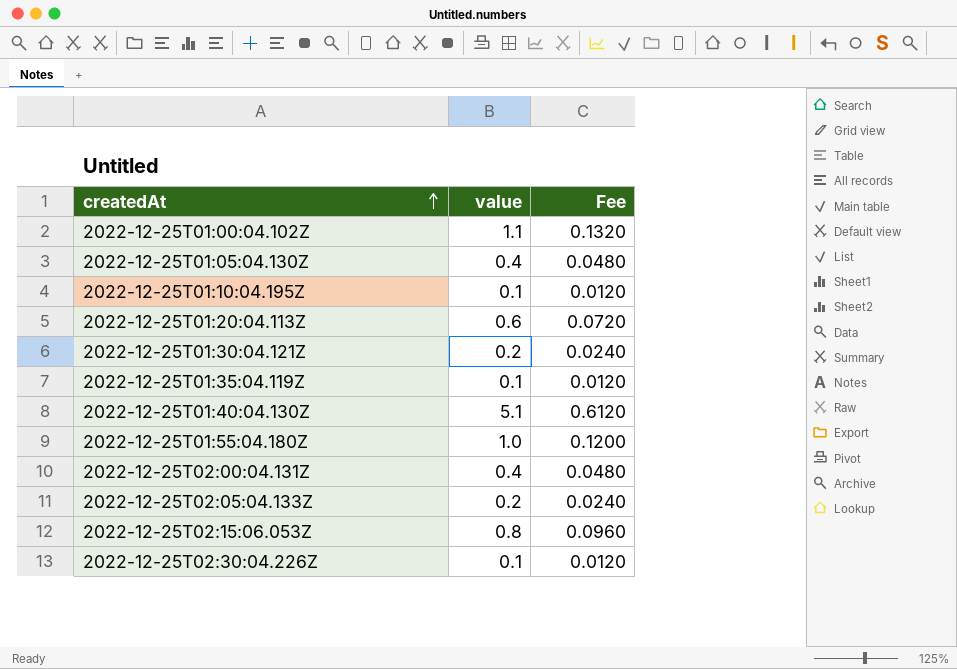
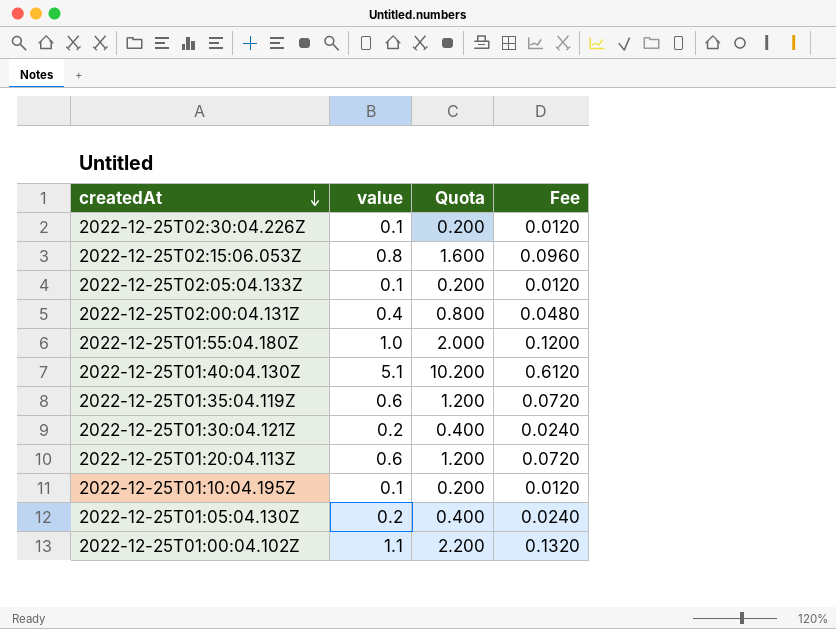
row order: createdAt ascending -> createdAt descending
column Quota | formula: none -> [value] * 2
2022-12-25T02:05:04.133Z | value: 0.2 -> 0.1
2022-12-25T02:05:04.133Z | Fee: 0.0240 -> 0.0120
2022-12-25T01:35:04.119Z | value: 0.1 -> 0.6
2022-12-25T01:35:04.119Z | Fee: 0.0120 -> 0.0720
2022-12-25T01:05:04.130Z | value: 0.4 -> 0.2
2022-12-25T01:05:04.130Z | Fee: 0.0480 -> 0.0240

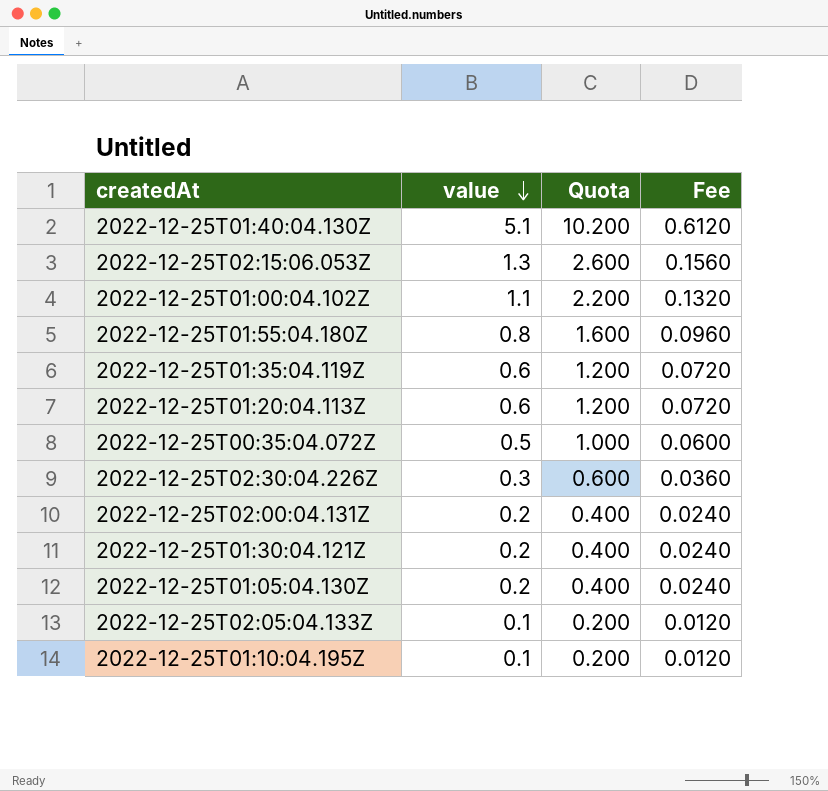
row order: createdAt descending -> value descending
2022-12-25T02:15:06.053Z | value: 0.8 -> 1.3
2022-12-25T02:15:06.053Z | Quota: 1.600 -> 2.600
2022-12-25T02:15:06.053Z | Fee: 0.0960 -> 0.1560
2022-12-25T01:55:04.180Z | value: 1.0 -> 0.8
2022-12-25T01:55:04.180Z | Quota: 2.000 -> 1.600
2022-12-25T01:55:04.180Z | Fee: 0.1200 -> 0.0960
row 2022-12-25T00:35:04.072Z: none -> 0.5 | 1.000 | 0.0600
2022-12-25T02:30:04.226Z | value: 0.1 -> 0.3
2022-12-25T02:30:04.226Z | Quota: 0.200 -> 0.600
2022-12-25T02:30:04.226Z | Fee: 0.0120 -> 0.0360
2022-12-25T02:00:04.131Z | value: 0.4 -> 0.2
2022-12-25T02:00:04.131Z | Quota: 0.800 -> 0.400
2022-12-25T02:00:04.131Z | Fee: 0.0480 -> 0.0240

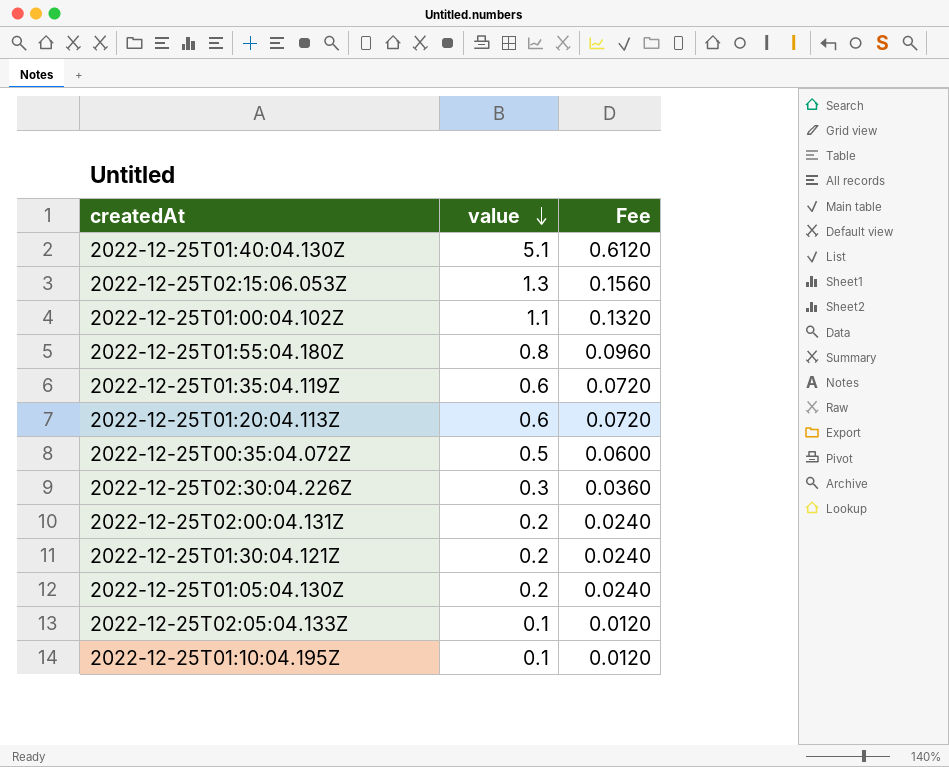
column Quota | formula: [value] * 2 -> none

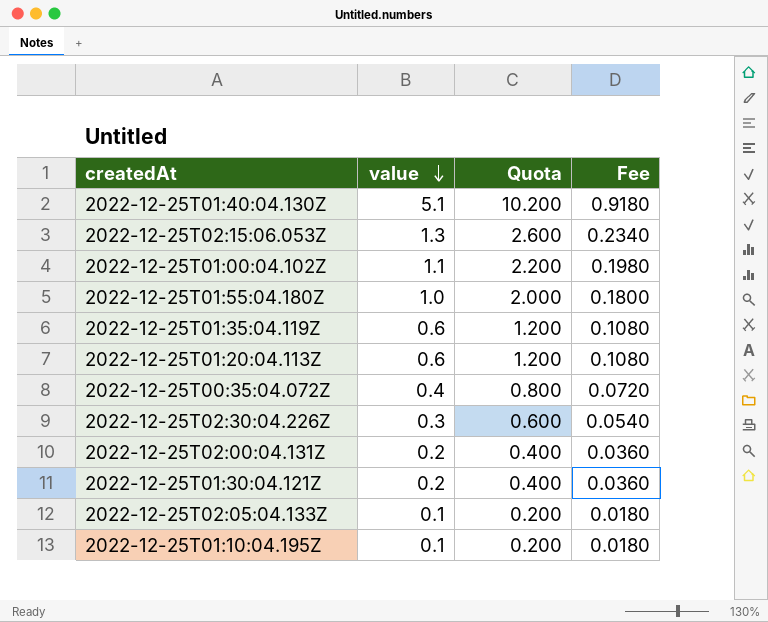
column Quota | formula: none -> [value] * 2
column Fee | formula: [value] * 0.12 -> [value] * 0.18
row 2022-12-25T01:05:04.130Z: 0.2 | 0.0240 -> none
2022-12-25T01:55:04.180Z | value: 0.8 -> 1.0
2022-12-25T00:35:04.072Z | value: 0.5 -> 0.4

